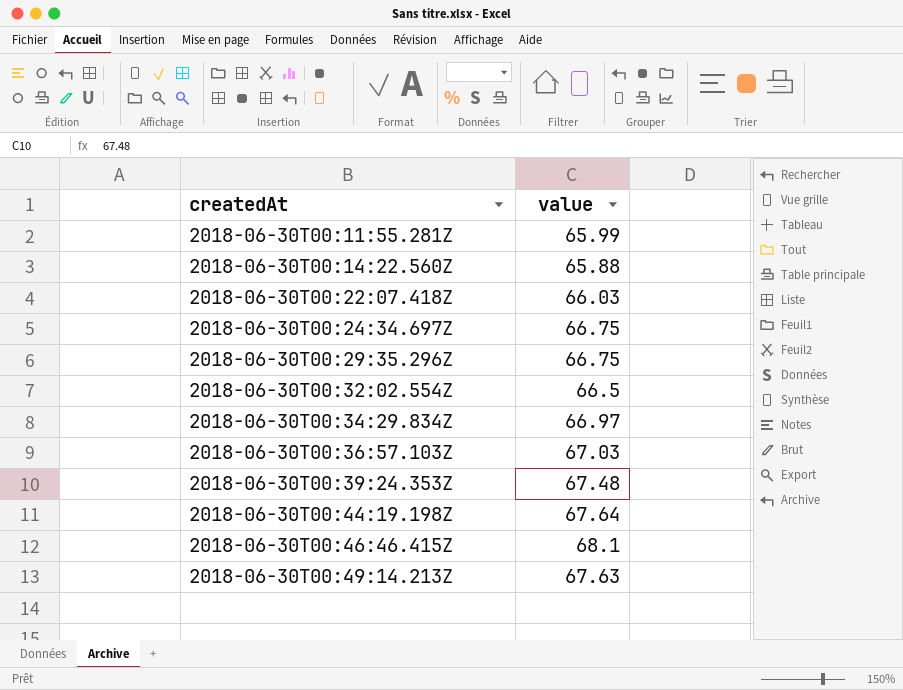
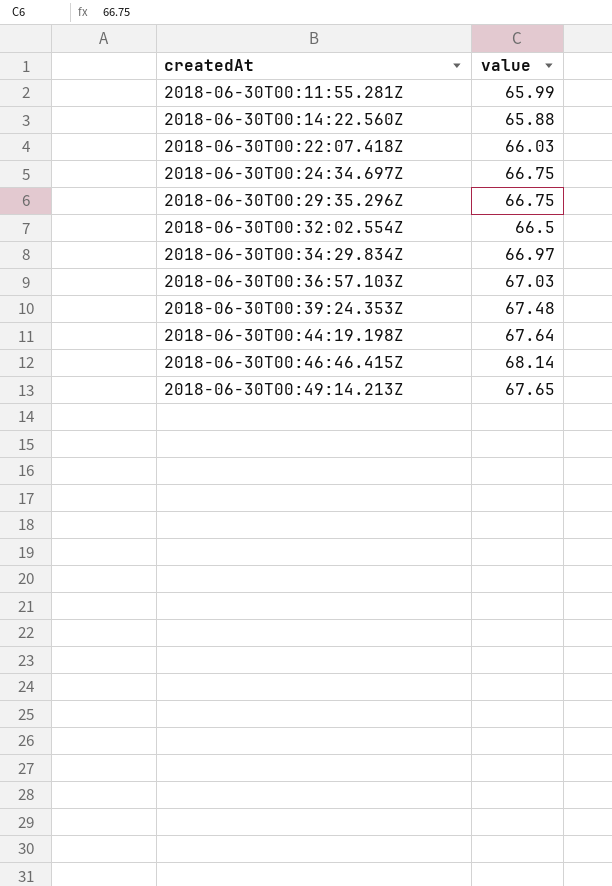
2018-06-30T00:46:46.415Z | value: 68.1 -> 68.14
2018-06-30T00:49:14.213Z | value: 67.63 -> 67.65

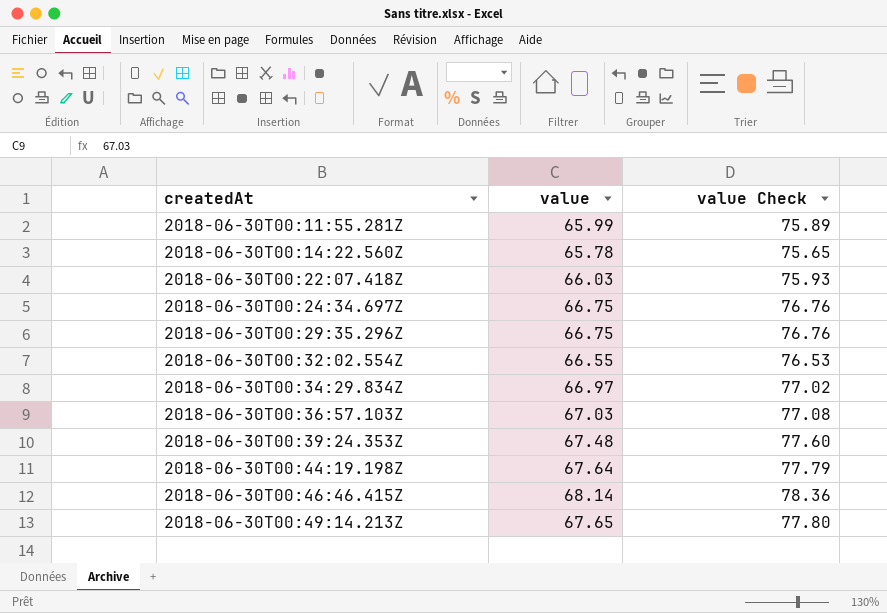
column value Check | formula: none -> [value] * 1.15
2018-06-30T00:14:22.560Z | value: 65.88 -> 65.78
2018-06-30T00:32:02.554Z | value: 66.5 -> 66.55

